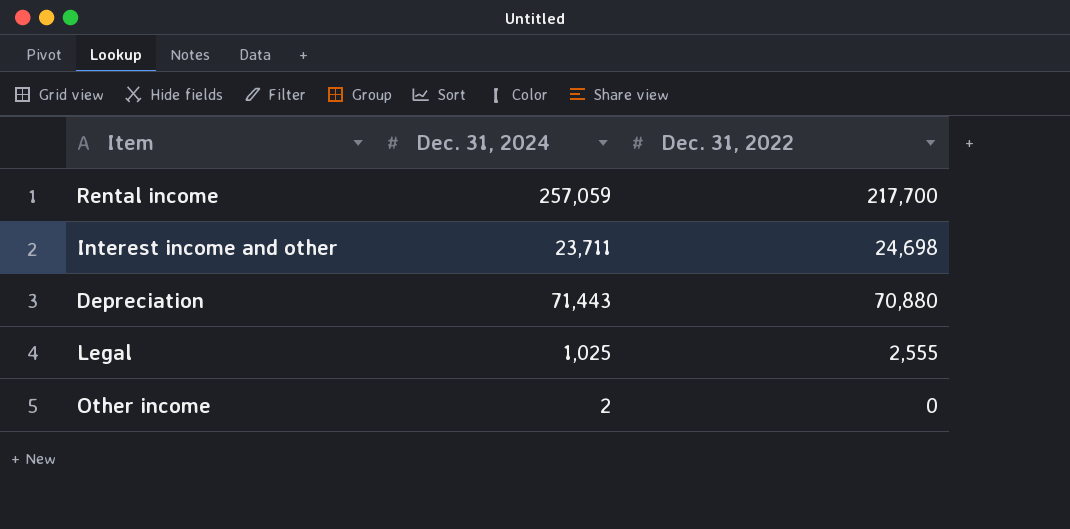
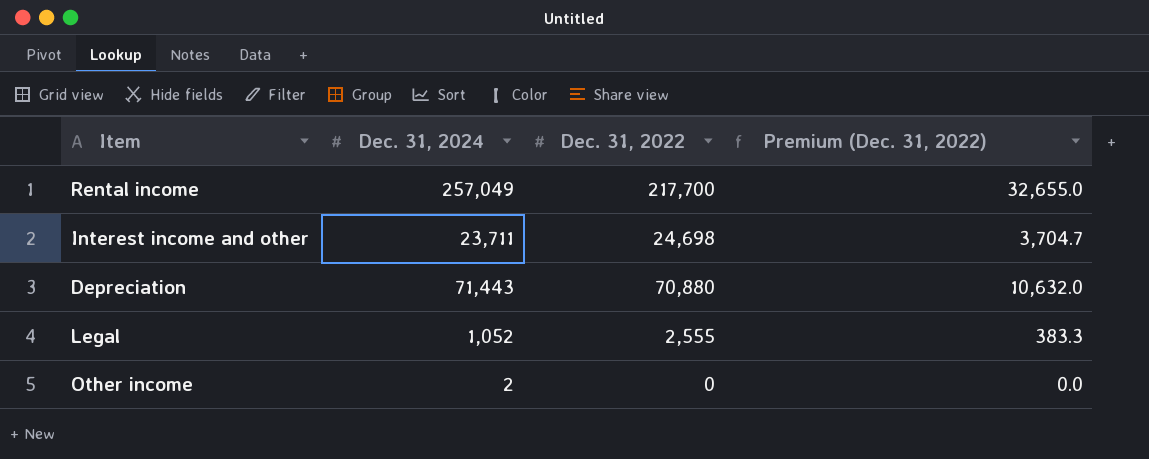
column Premium (Dec. 31, 2022) | formula: none -> [Dec. 31, 2022] * 0.15
Rental income | Dec. 31, 2024: 257,059 -> 257,049
Legal | Dec. 31, 2024: 1,025 -> 1,052

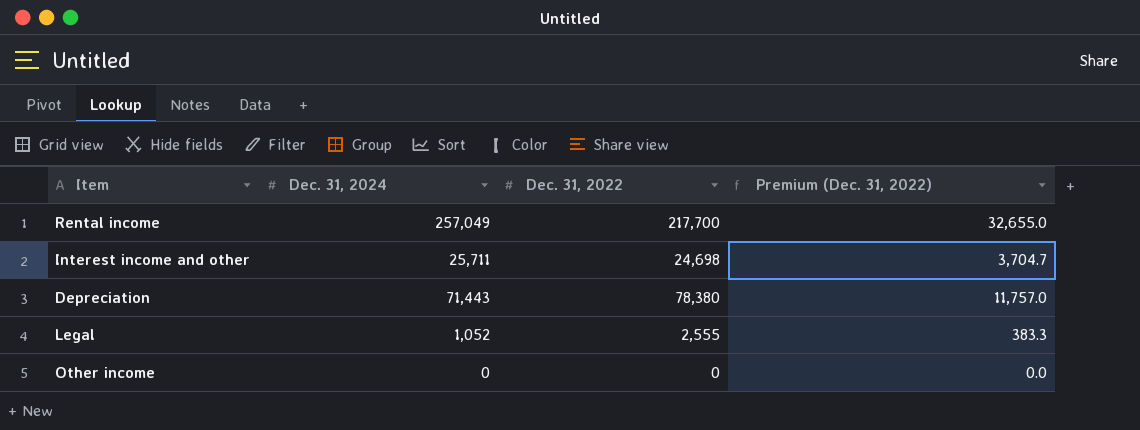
Interest income and other | Dec. 31, 2024: 23,711 -> 25,711
Depreciation | Dec. 31, 2022: 70,880 -> 78,380
Depreciation | Premium (Dec. 31, 2022): 10,632.0 -> 11,757.0
Other income | Dec. 31, 2024: 2 -> 0

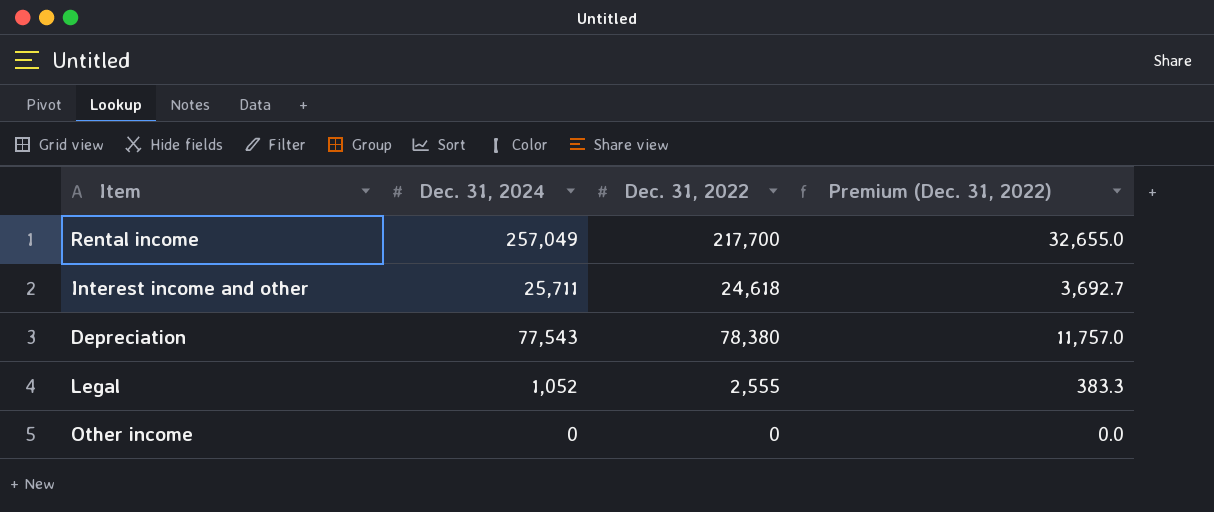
Interest income and other | Dec. 31, 2022: 24,698 -> 24,618
Interest income and other | Premium (Dec. 31, 2022): 3,704.7 -> 3,692.7
Depreciation | Dec. 31, 2024: 71,443 -> 77,543

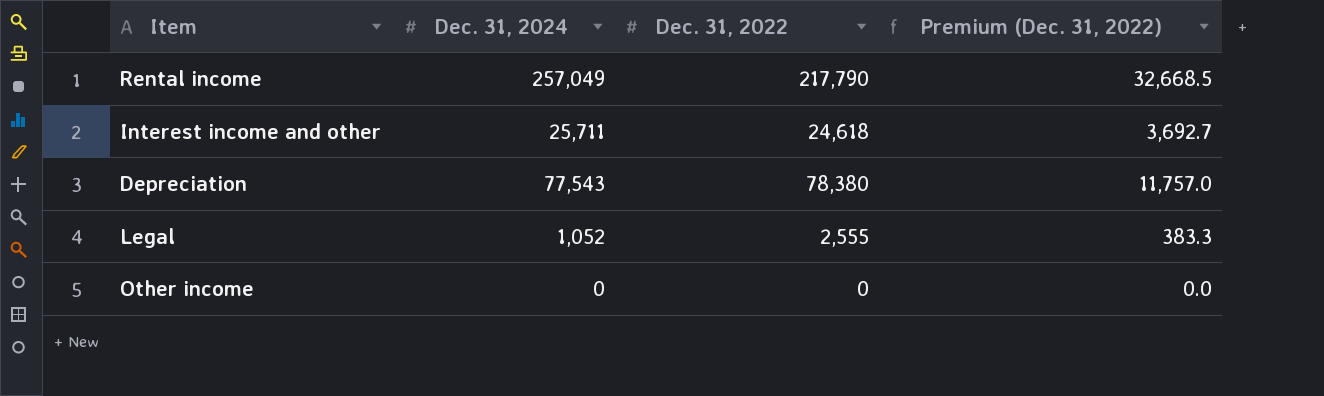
Rental income | Dec. 31, 2022: 217,700 -> 217,790
Rental income | Premium (Dec. 31, 2022): 32,655.0 -> 32,668.5

